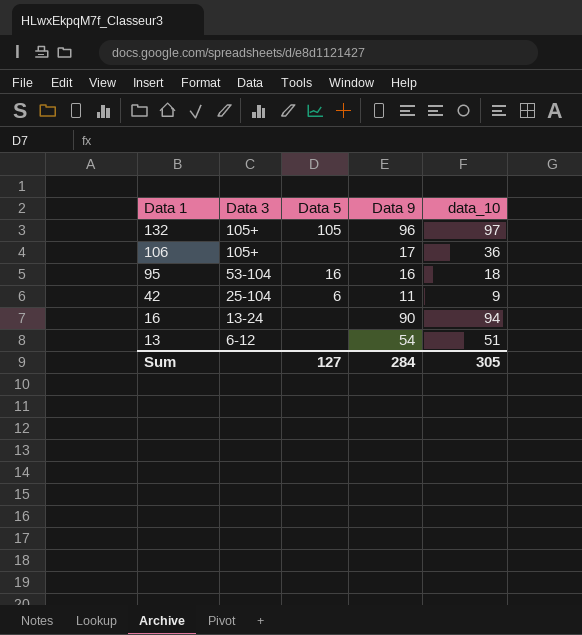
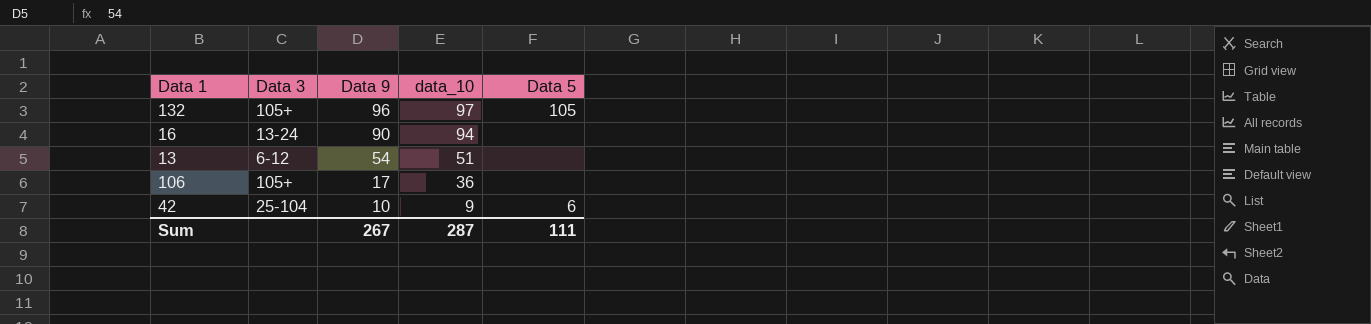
row order: Data 1 descending -> Data 9 descending
column Data 5 | position: 3 -> 5
row 95: 53-104 | 16 | 16 | 18 -> none
42 | Data 9: 11 -> 10
Sum | Data 9: 284 -> 267
Sum | data_10: 305 -> 287
Sum | Data 5: 127 -> 111

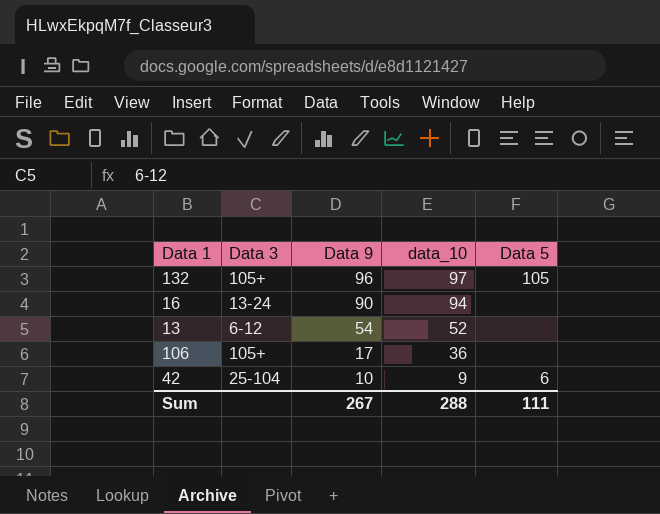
13 | data_10: 51 -> 52
Sum | data_10: 287 -> 288

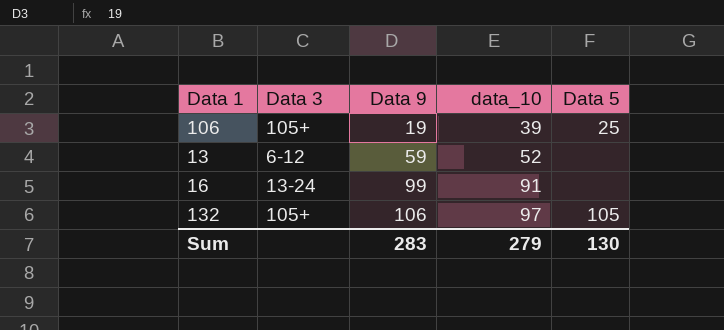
row order: Data 9 descending -> Data 9 ascending
row 42: 25-104 | 10 | 9 | 6 -> none
106 | Data 9: 17 -> 19
106 | data_10: 36 -> 39
106 | Data 5: none -> 25
13 | Data 9: 54 -> 59
16 | Data 9: 90 -> 99
16 | data_10: 94 -> 91
132 | Data 9: 96 -> 106
Sum | Data 9: 267 -> 283
Sum | data_10: 288 -> 279
Sum | Data 5: 111 -> 130

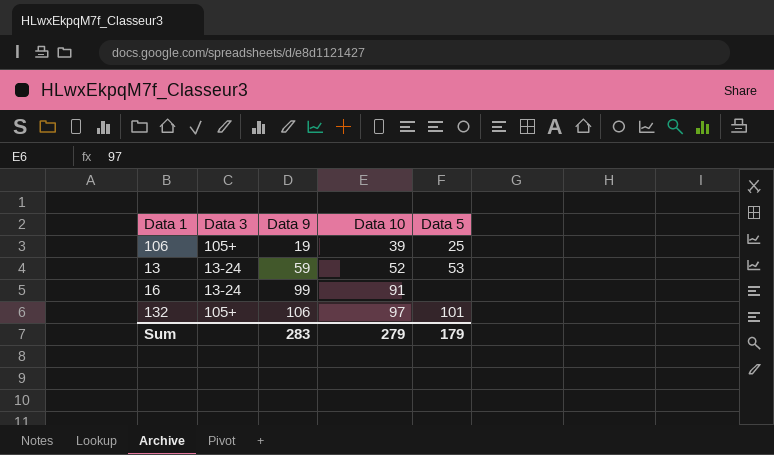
column name: data_10 -> Data 10
13 | Data 3: 6-12 -> 13-24
13 | Data 5: none -> 53
132 | Data 5: 105 -> 101
Sum | Data 5: 130 -> 179

